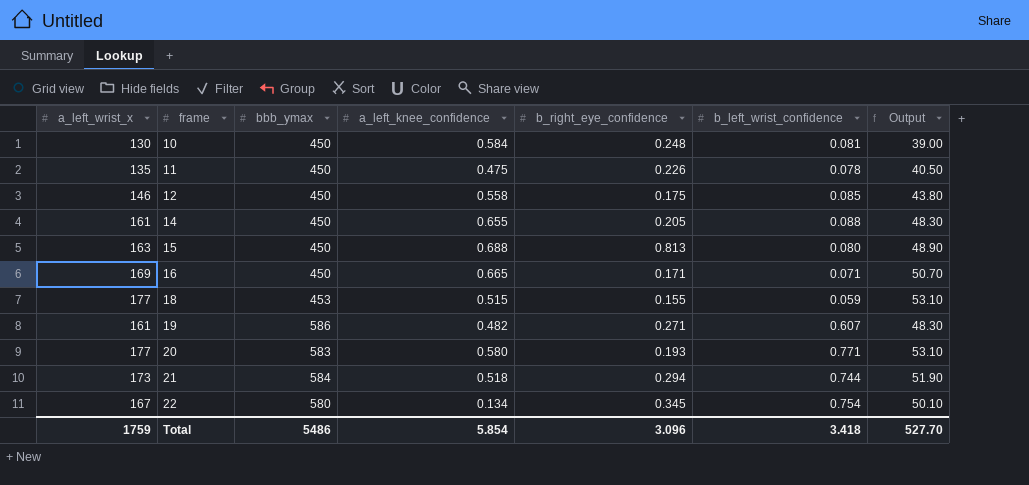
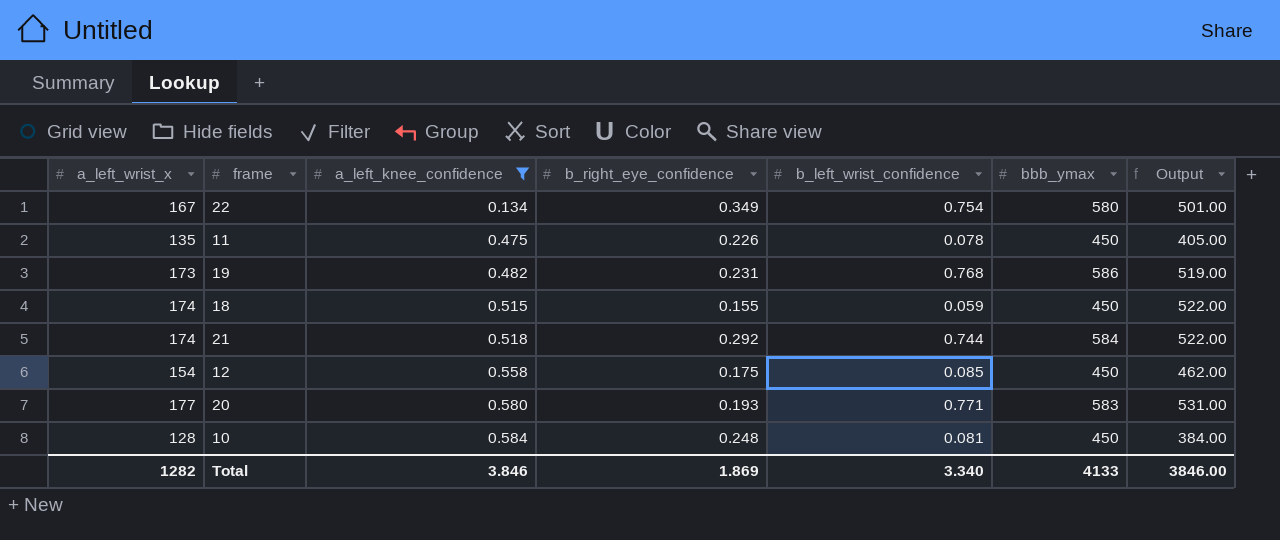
filter: none -> a_left_knee_confidence <= 0.584
row order: frame ascending -> a_left_knee_confidence ascending
column bbb_ymax | position: 3 -> 6
column Output | formula: [a_left_wrist_x] * 0.3 -> [a_left_wrist_x] * 3
22 | b_right_eye_confidence: 0.345 -> 0.349
19 | a_left_wrist_x: 161 -> 173
19 | b_right_eye_confidence: 0.271 -> 0.231
19 | b_left_wrist_confidence: 0.607 -> 0.768
18 | a_left_wrist_x: 177 -> 174
18 | bbb_ymax: 453 -> 450
21 | a_left_wrist_x: 173 -> 174
21 | b_right_eye_confidence: 0.294 -> 0.292
12 | a_left_wrist_x: 146 -> 154
10 | a_left_wrist_x: 130 -> 128
Total | a_left_wrist_x: 1759 -> 1282
Total | a_left_knee_confidence: 5.854 -> 3.846
Total | b_right_eye_confidence: 3.096 -> 1.869
Total | b_left_wrist_confidence: 3.418 -> 3.340
Total | bbb_ymax: 5486 -> 4133
Total | Output: 527.70 -> 3846.00

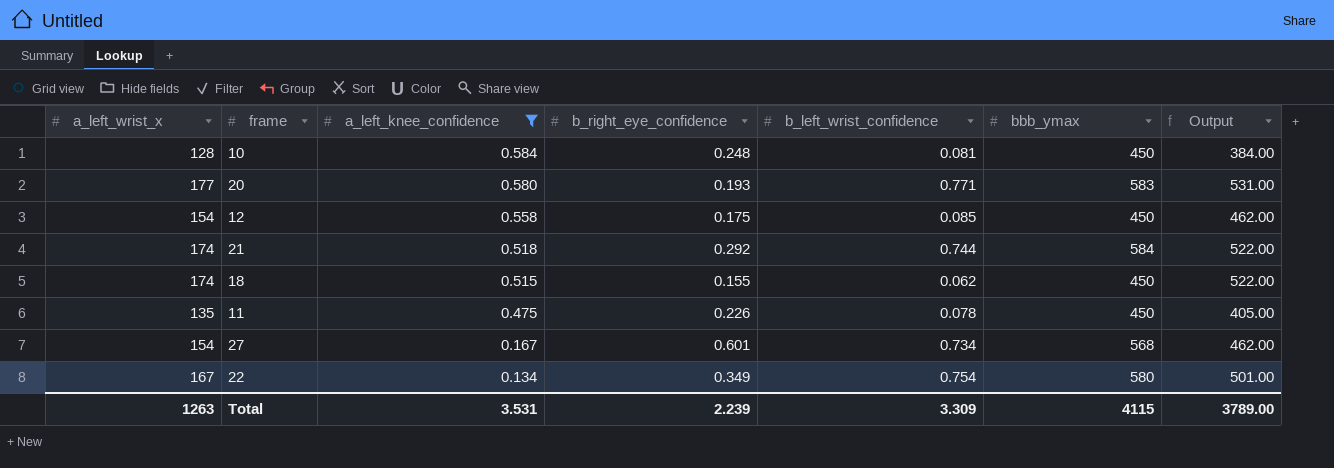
row order: a_left_knee_confidence ascending -> a_left_knee_confidence descending
row 19: 173 | 0.482 | 0.231 | 0.768 | 586 | 519.00 -> none
18 | b_left_wrist_confidence: 0.059 -> 0.062
row 27: none -> 154 | 0.167 | 0.601 | 0.734 | 568 | 462.00
Total | a_left_wrist_x: 1282 -> 1263
Total | a_left_knee_confidence: 3.846 -> 3.531
Total | b_right_eye_confidence: 1.869 -> 2.239
Total | b_left_wrist_confidence: 3.340 -> 3.309
Total | bbb_ymax: 4133 -> 4115
Total | Output: 3846.00 -> 3789.00

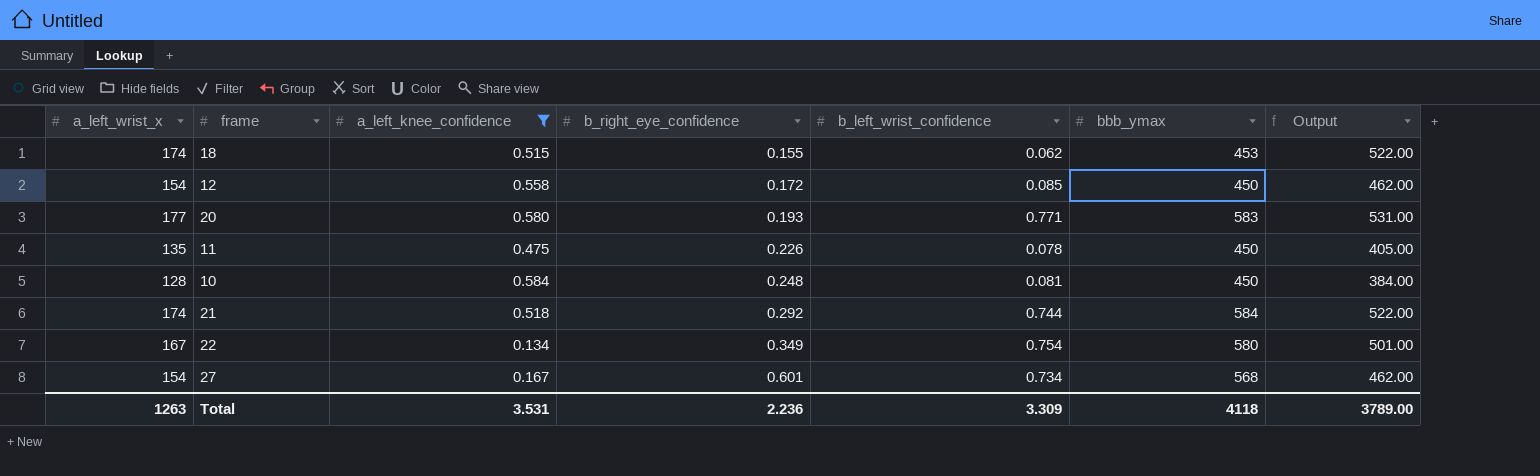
row order: a_left_knee_confidence descending -> b_right_eye_confidence ascending
18 | bbb_ymax: 450 -> 453
12 | b_right_eye_confidence: 0.175 -> 0.172
Total | b_right_eye_confidence: 2.239 -> 2.236
Total | bbb_ymax: 4115 -> 4118

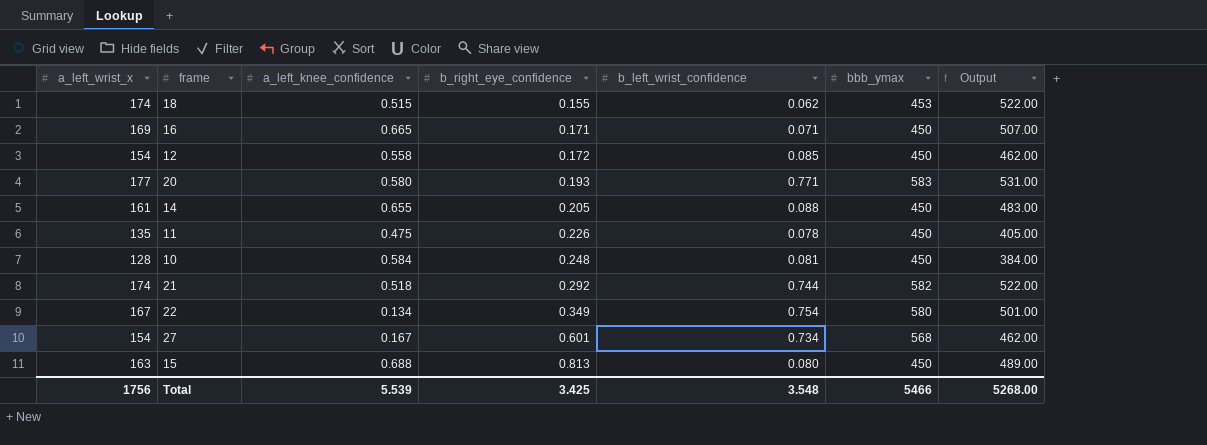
filter: a_left_knee_confidence <= 0.584 -> none
21 | bbb_ymax: 584 -> 582
Total | a_left_wrist_x: 1263 -> 1756
Total | a_left_knee_confidence: 3.531 -> 5.539
Total | b_right_eye_confidence: 2.236 -> 3.425
Total | b_left_wrist_confidence: 3.309 -> 3.548
Total | bbb_ymax: 4118 -> 5466
Total | Output: 3789.00 -> 5268.00

